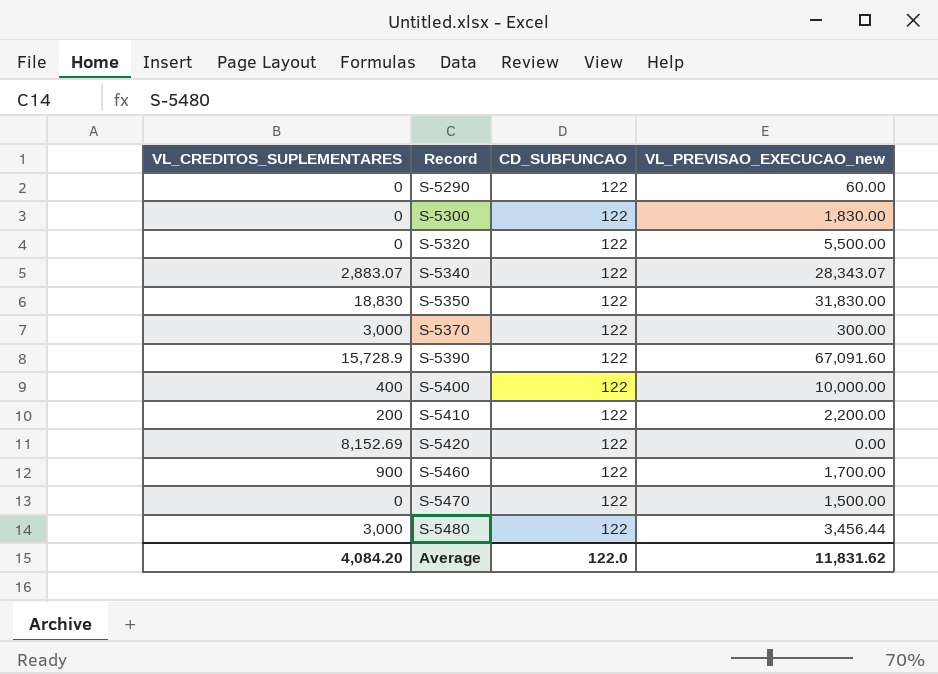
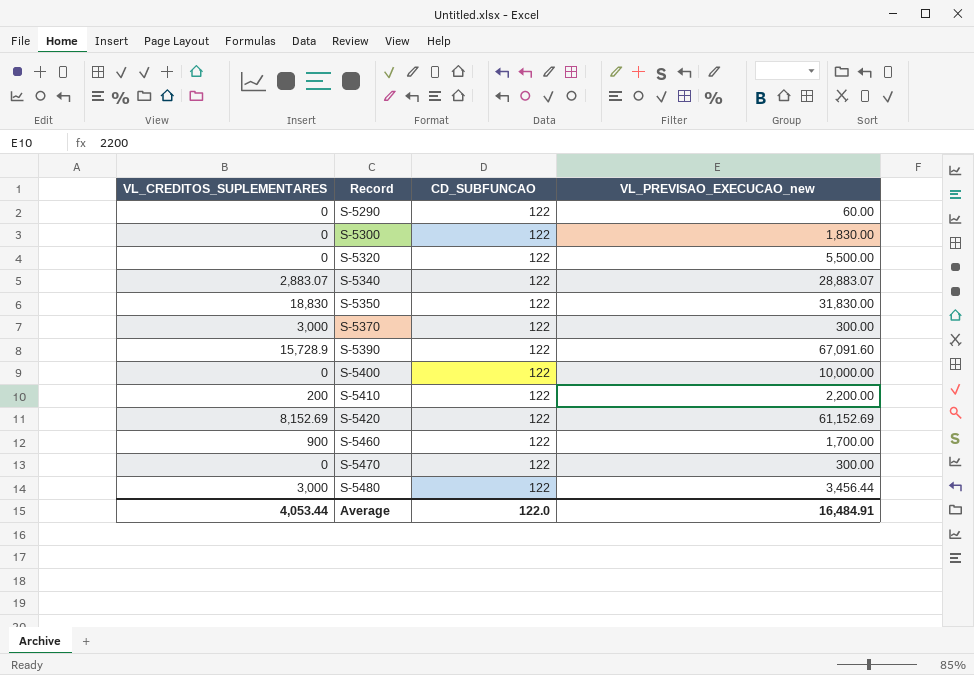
S-5340 | VL_PREVISAO_EXECUCAO_new: 28,343.07 -> 28,883.07
S-5400 | VL_CREDITOS_SUPLEMENTARES: 400 -> 0
S-5420 | VL_PREVISAO_EXECUCAO_new: 0.00 -> 61,152.69
S-5470 | VL_PREVISAO_EXECUCAO_new: 1,500.00 -> 300.00
Average | VL_CREDITOS_SUPLEMENTARES: 4,084.20 -> 4,053.44
Average | VL_PREVISAO_EXECUCAO_new: 11,831.62 -> 16,484.91

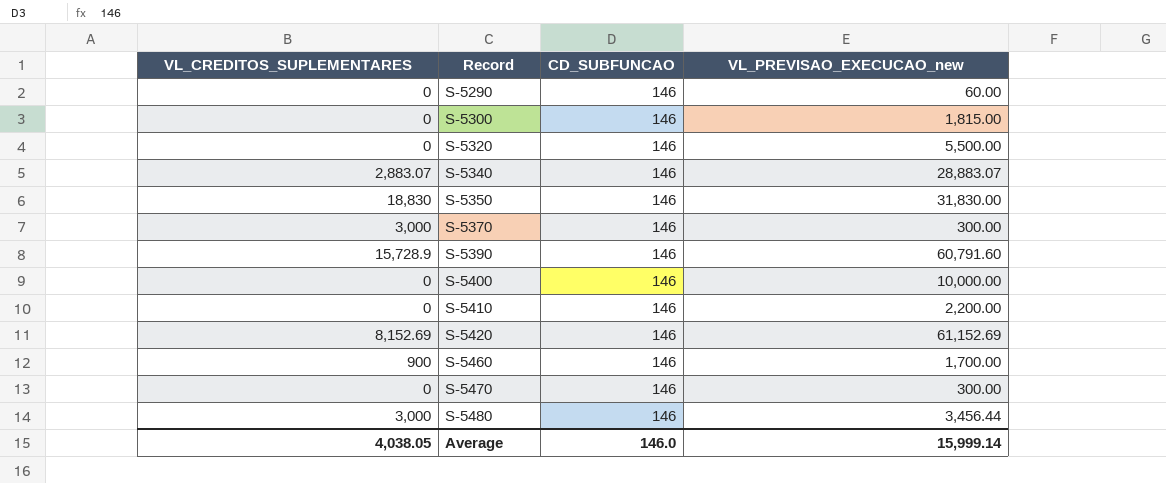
S-5290 | CD_SUBFUNCAO: 122 -> 146
S-5300 | CD_SUBFUNCAO: 122 -> 146
S-5300 | VL_PREVISAO_EXECUCAO_new: 1,830.00 -> 1,815.00
S-5320 | CD_SUBFUNCAO: 122 -> 146
S-5340 | CD_SUBFUNCAO: 122 -> 146
S-5350 | CD_SUBFUNCAO: 122 -> 146
S-5370 | CD_SUBFUNCAO: 122 -> 146
S-5390 | CD_SUBFUNCAO: 122 -> 146
S-5390 | VL_PREVISAO_EXECUCAO_new: 67,091.60 -> 60,791.60
S-5400 | CD_SUBFUNCAO: 122 -> 146
S-5410 | VL_CREDITOS_SUPLEMENTARES: 200 -> 0
S-5410 | CD_SUBFUNCAO: 122 -> 146
S-5420 | CD_SUBFUNCAO: 122 -> 146
S-5460 | CD_SUBFUNCAO: 122 -> 146
S-5470 | CD_SUBFUNCAO: 122 -> 146
S-5480 | CD_SUBFUNCAO: 122 -> 146
Average | VL_CREDITOS_SUPLEMENTARES: 4,053.44 -> 4,038.05
Average | CD_SUBFUNCAO: 122.0 -> 146.0
Average | VL_PREVISAO_EXECUCAO_new: 16,484.91 -> 15,999.14

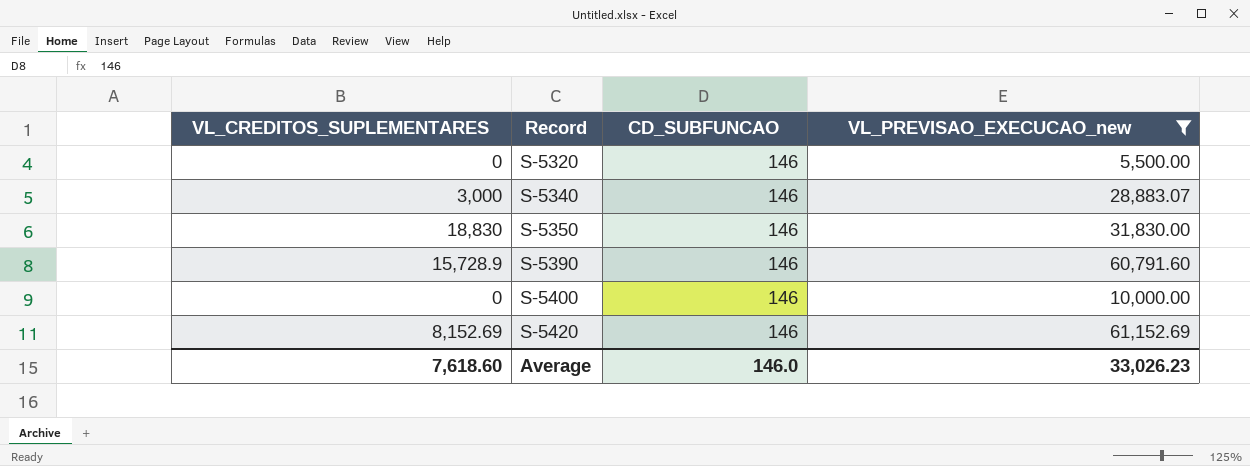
filter: none -> VL_PREVISAO_EXECUCAO_new >= 5,500.00
S-5340 | VL_CREDITOS_SUPLEMENTARES: 2,883.07 -> 3,000
Average | VL_CREDITOS_SUPLEMENTARES: 4,038.05 -> 7,618.60
Average | VL_PREVISAO_EXECUCAO_new: 15,999.14 -> 33,026.23

